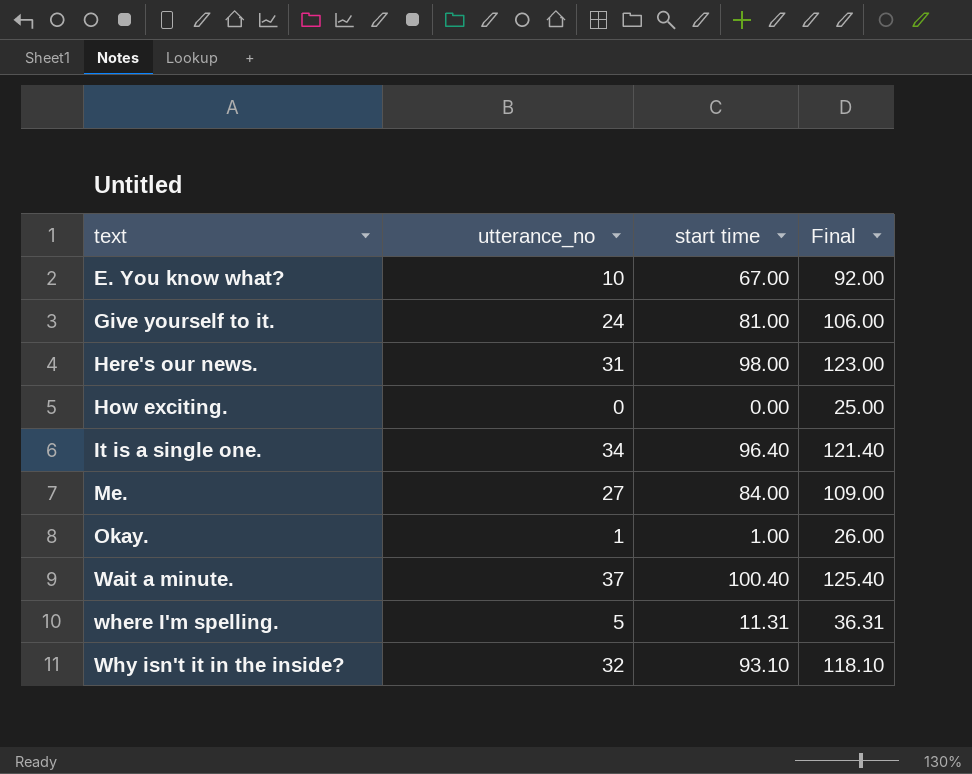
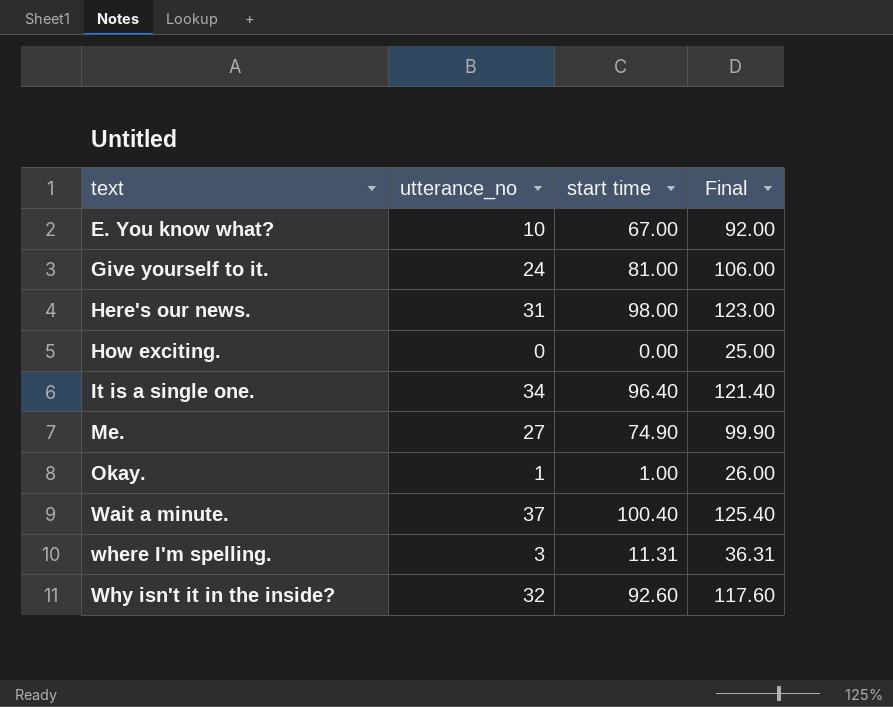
Me. | start time: 84.00 -> 74.90
Me. | Final: 109.00 -> 99.90
where I'm spelling. | utterance_no: 5 -> 3
Why isn't it in the inside? | start time: 93.10 -> 92.60
Why isn't it in the inside? | Final: 118.10 -> 117.60

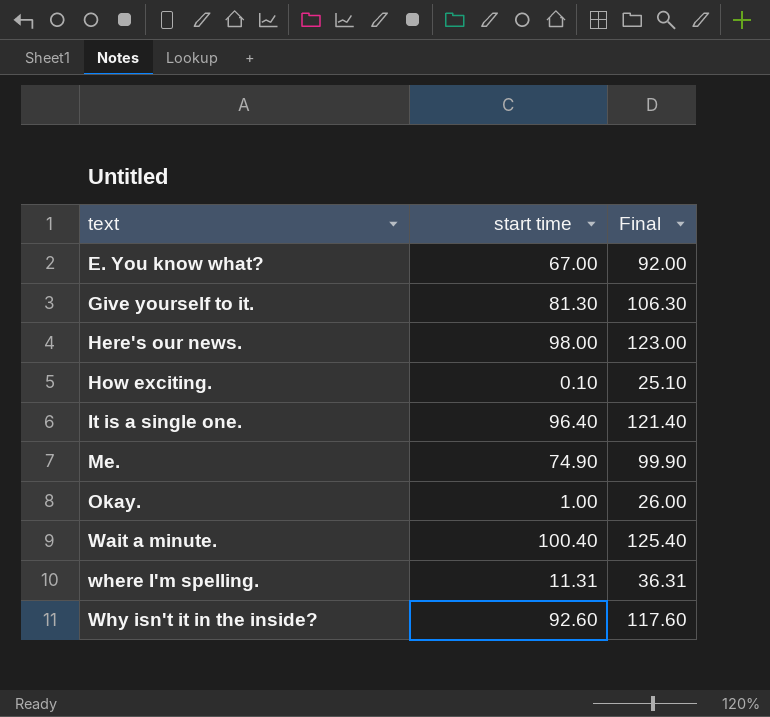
column utterance_no | position: 2 -> none
Give yourself to it. | start time: 81.00 -> 81.30
Give yourself to it. | Final: 106.00 -> 106.30
How exciting. | start time: 0.00 -> 0.10
How exciting. | Final: 25.00 -> 25.10

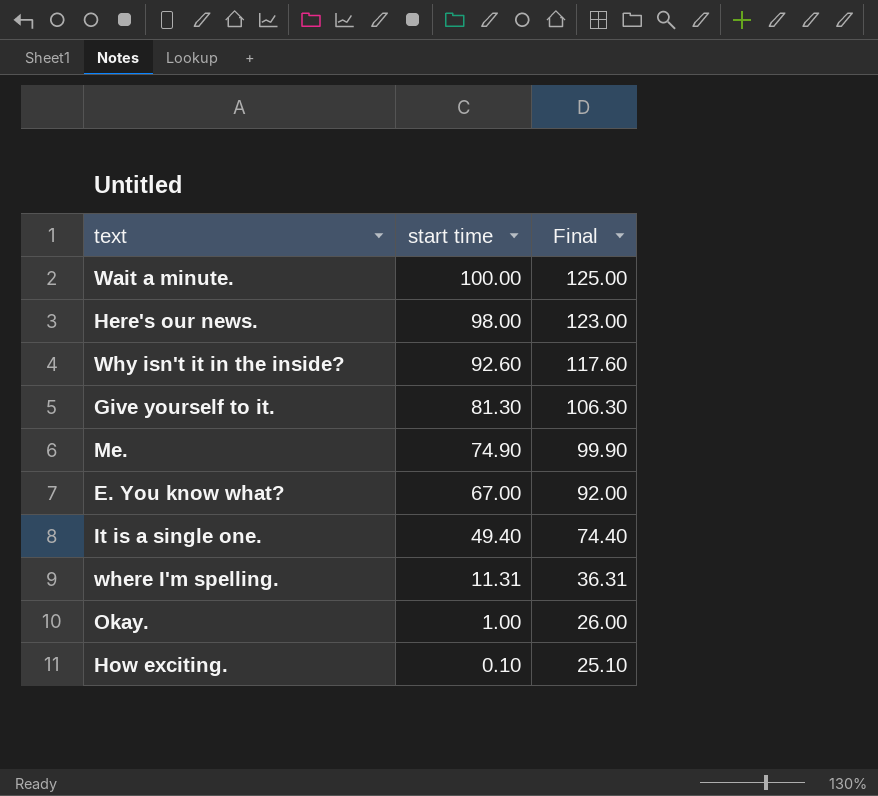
row order: text ascending -> start time descending
Wait a minute. | start time: 100.40 -> 100.00
Wait a minute. | Final: 125.40 -> 125.00
It is a single one. | start time: 96.40 -> 49.40
It is a single one. | Final: 121.40 -> 74.40

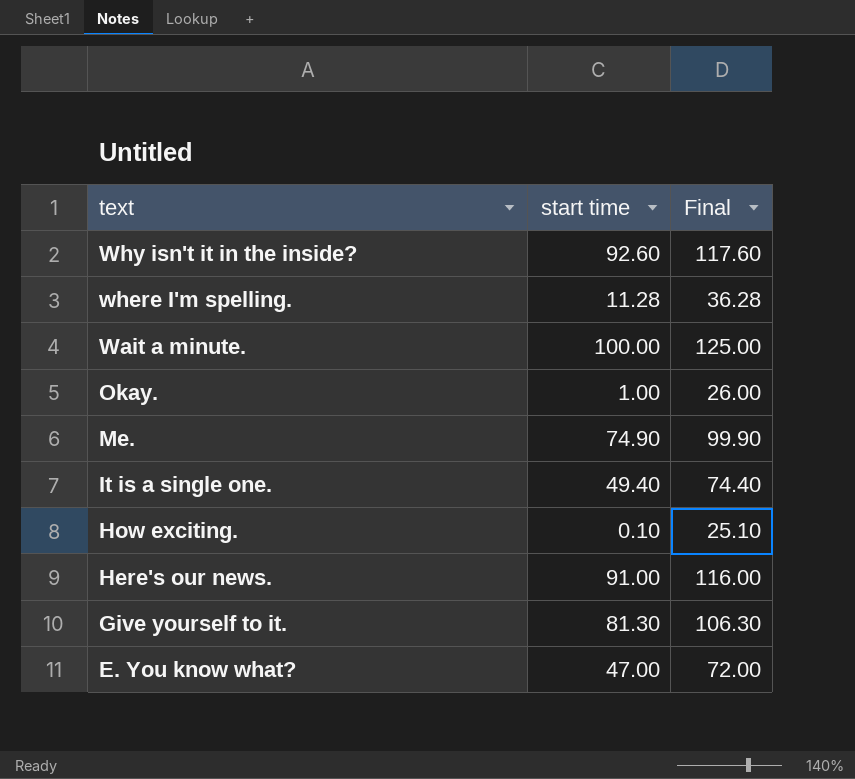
row order: start time descending -> text descending
where I'm spelling. | start time: 11.31 -> 11.28
where I'm spelling. | Final: 36.31 -> 36.28
Here's our news. | start time: 98.00 -> 91.00
Here's our news. | Final: 123.00 -> 116.00
E. You know what? | start time: 67.00 -> 47.00
E. You know what? | Final: 92.00 -> 72.00

